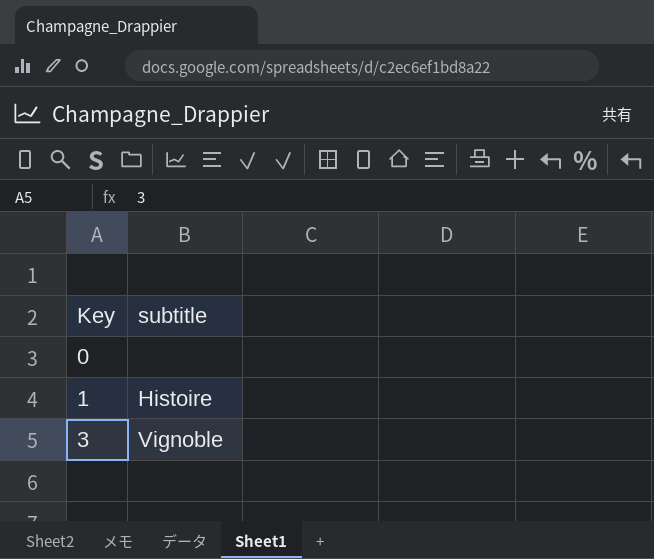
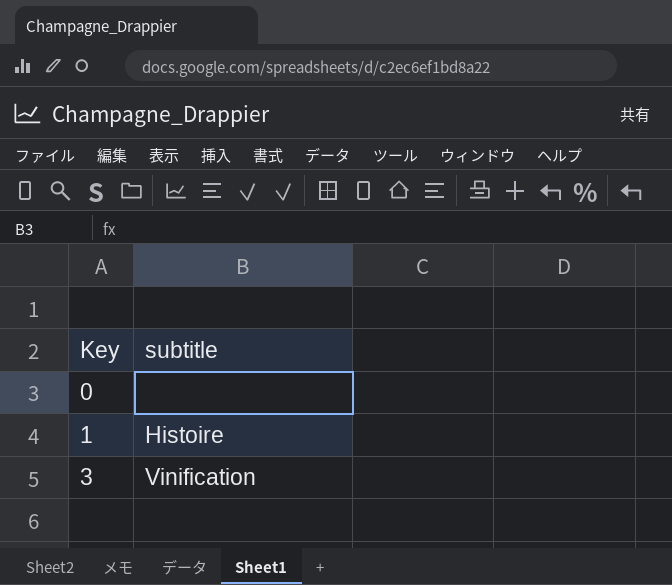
3 | subtitle: Vignoble -> Vinification

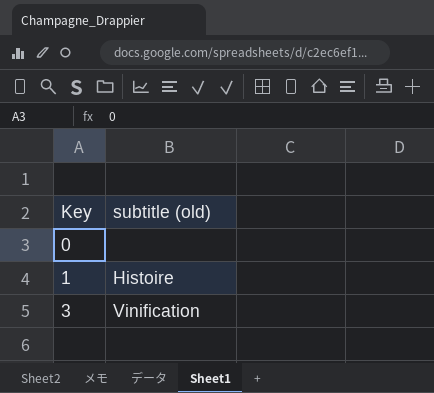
column name: subtitle -> subtitle (old)

